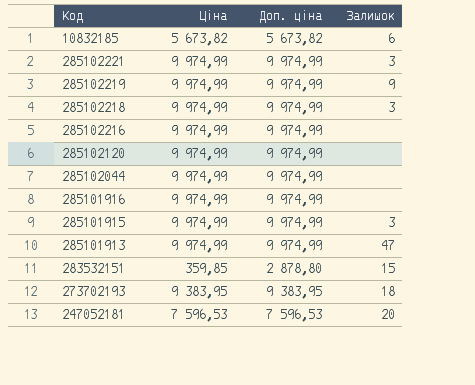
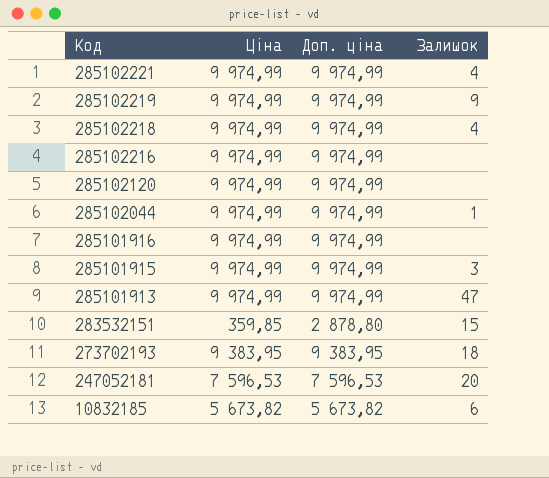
row order: none -> Код descending
285102221 | Залишок: 3 -> 4
285102218 | Залишок: 3 -> 4
285102044 | Залишок: none -> 1

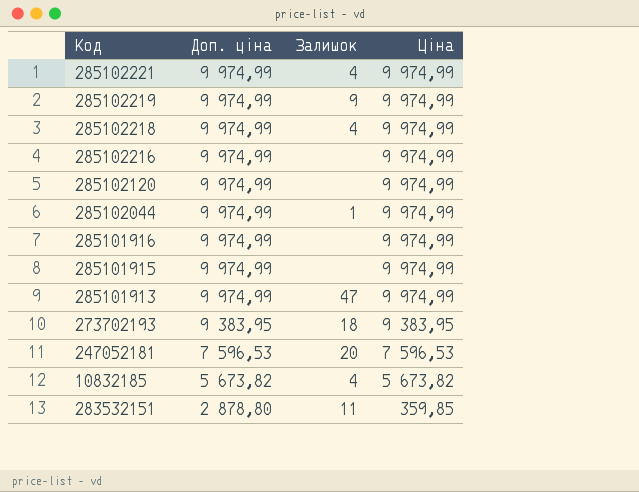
row order: Код descending -> Доп. ціна descending
column Ціна | position: 2 -> 4
285101915 | Залишок: 3 -> none
10832185 | Залишок: 6 -> 4
283532151 | Залишок: 15 -> 11

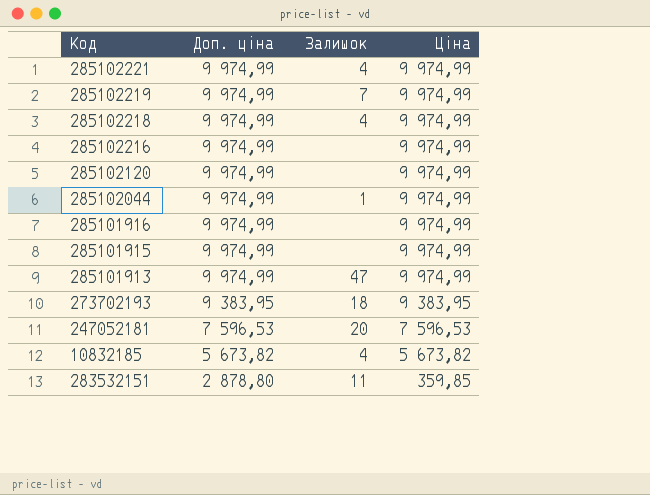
285102219 | Залишок: 9 -> 7

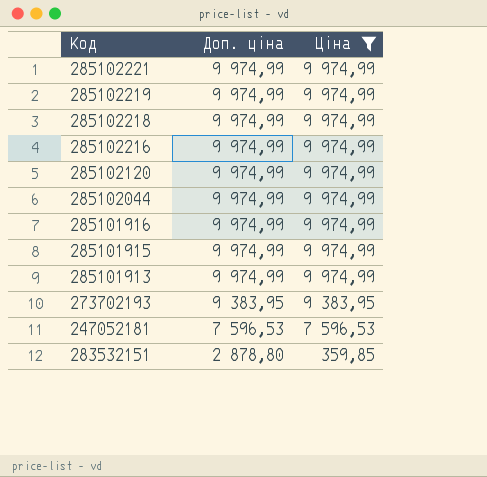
filter: none -> Ціна != 5 673,82
column Залишок | position: 3 -> none

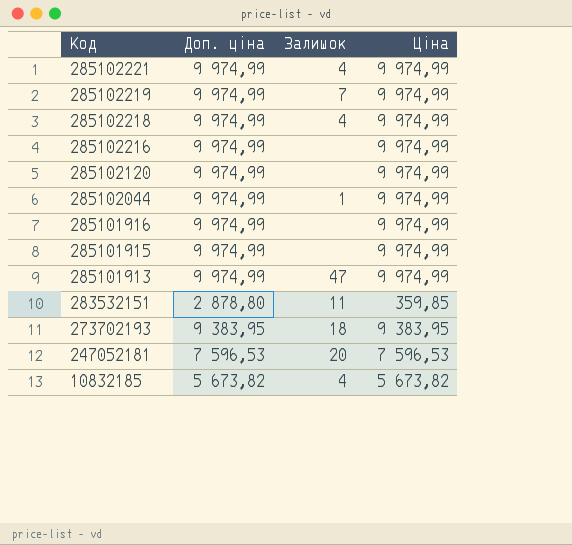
filter: Ціна != 5 673,82 -> none
row order: Доп. ціна descending -> Код descending
column Залишок | position: none -> 3

